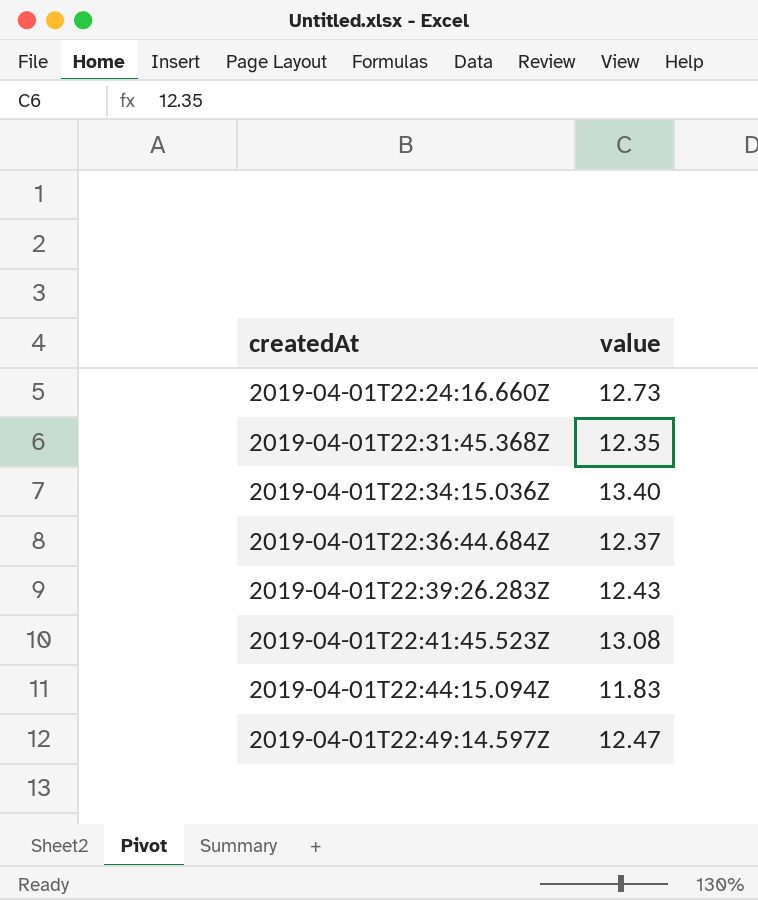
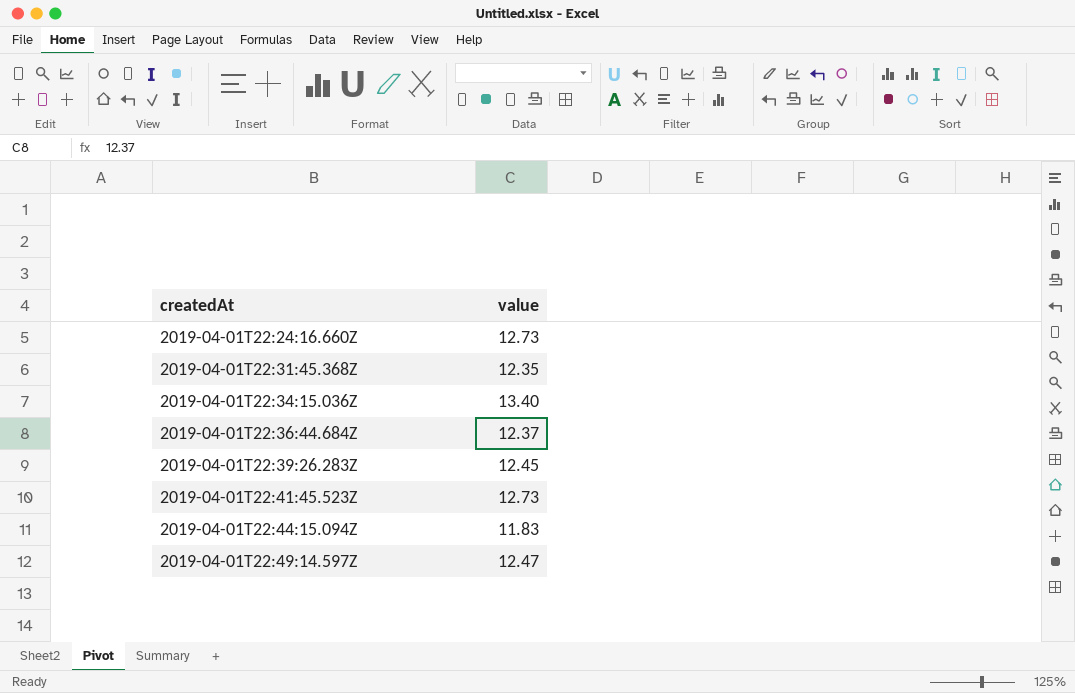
2019-04-01T22:39:26.283Z | value: 12.43 -> 12.45
2019-04-01T22:41:45.523Z | value: 13.08 -> 12.73

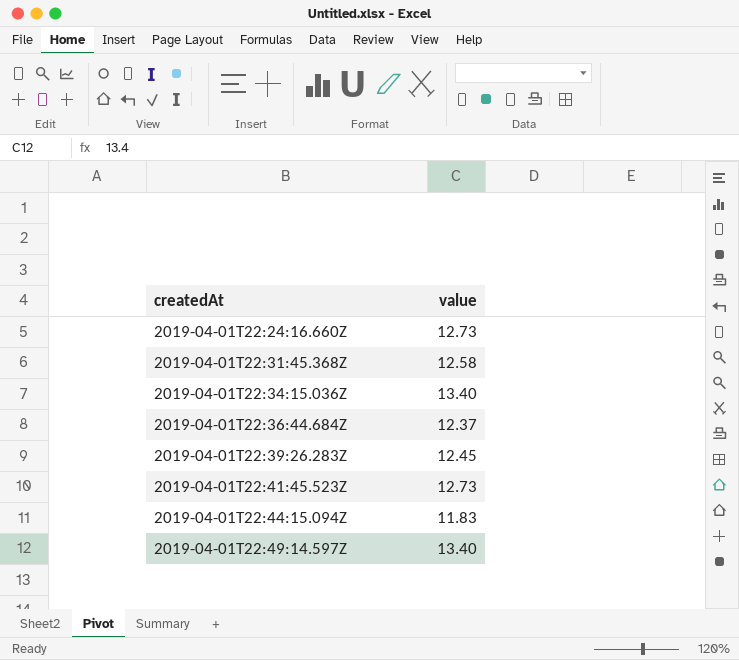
2019-04-01T22:31:45.368Z | value: 12.35 -> 12.58
2019-04-01T22:49:14.597Z | value: 12.47 -> 13.40

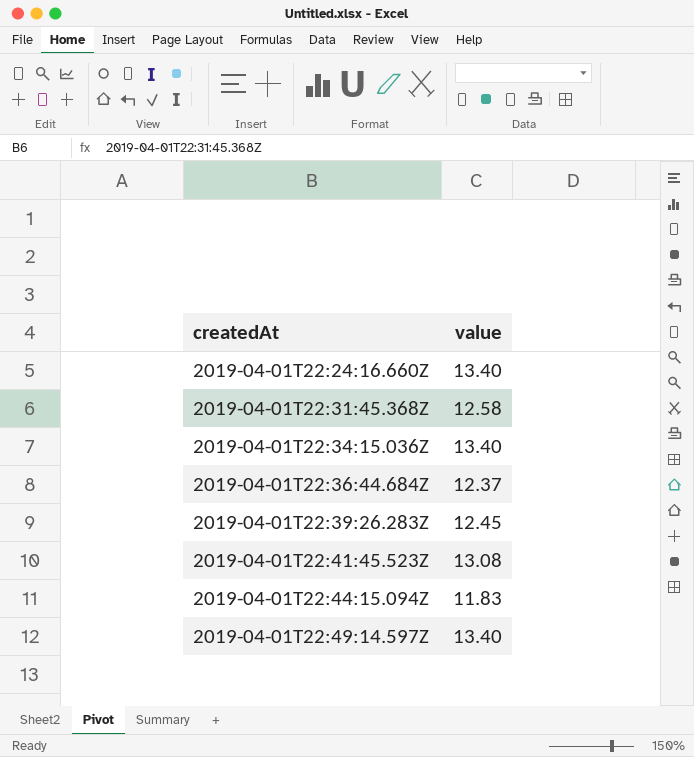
2019-04-01T22:24:16.660Z | value: 12.73 -> 13.40
2019-04-01T22:41:45.523Z | value: 12.73 -> 13.08

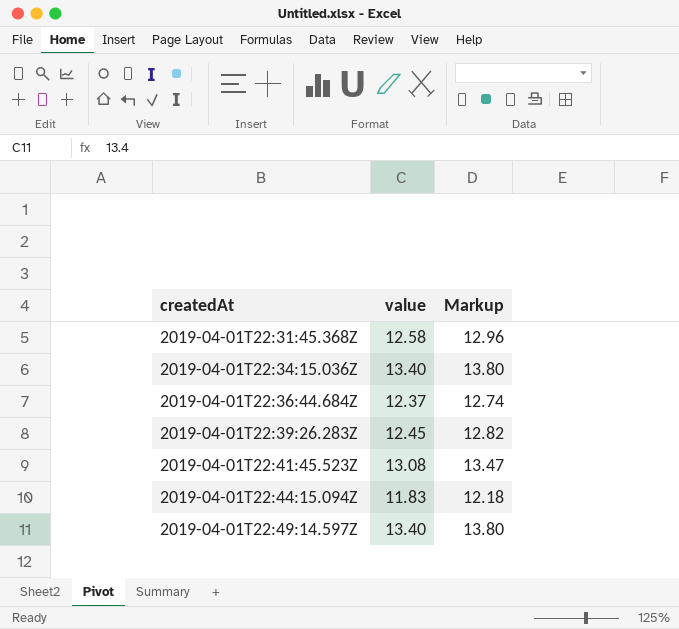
column Markup | formula: none -> [value] * 1.03
row 2019-04-01T22:24:16.660Z: 13.40 -> none

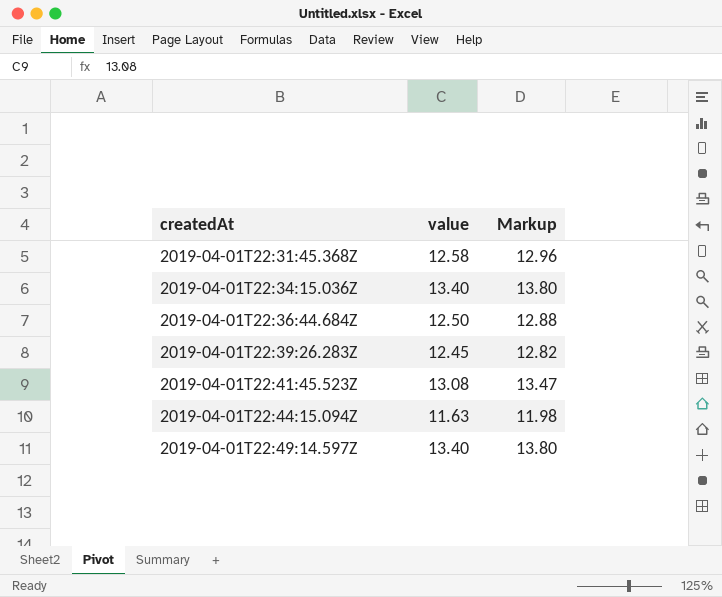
2019-04-01T22:36:44.684Z | value: 12.37 -> 12.50
2019-04-01T22:36:44.684Z | Markup: 12.74 -> 12.88
2019-04-01T22:44:15.094Z | value: 11.83 -> 11.63
2019-04-01T22:44:15.094Z | Markup: 12.18 -> 11.98

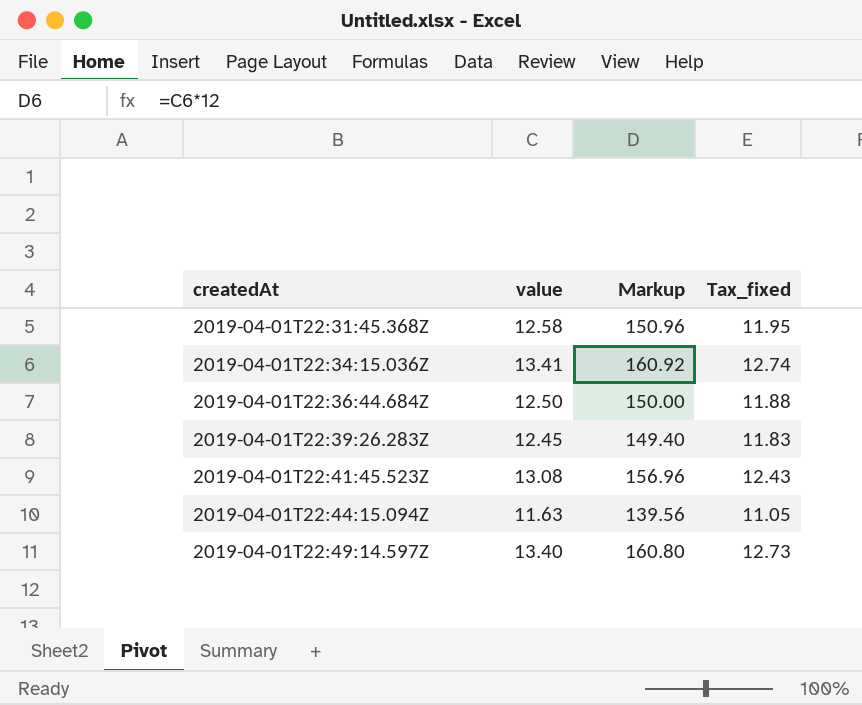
column Markup | formula: [value] * 1.03 -> [value] * 12
column Tax_fixed | formula: none -> [value] * 0.95
2019-04-01T22:34:15.036Z | value: 13.40 -> 13.41

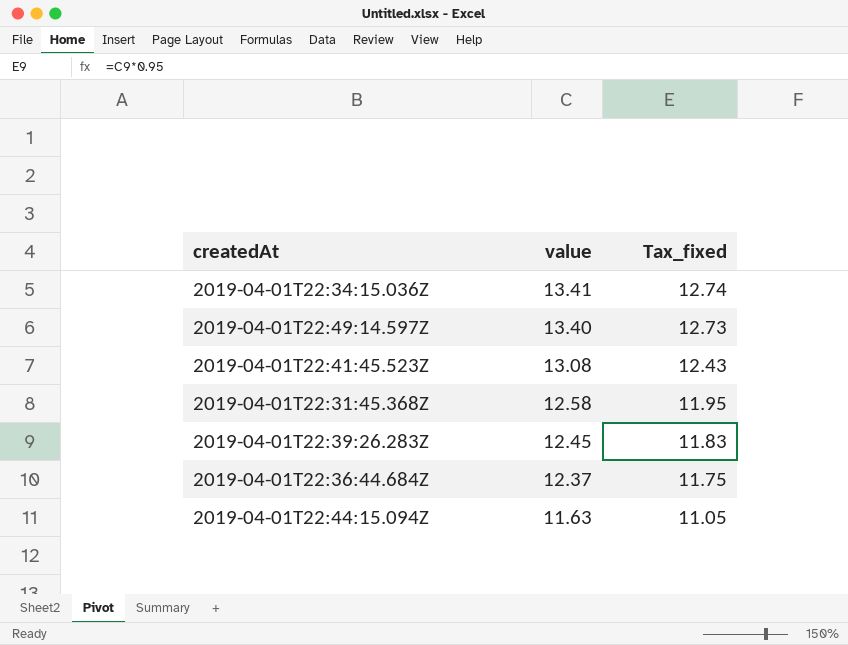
row order: createdAt ascending -> value descending
column Markup | formula: [value] * 12 -> none
2019-04-01T22:36:44.684Z | value: 12.50 -> 12.37
2019-04-01T22:36:44.684Z | Tax_fixed: 11.88 -> 11.75

